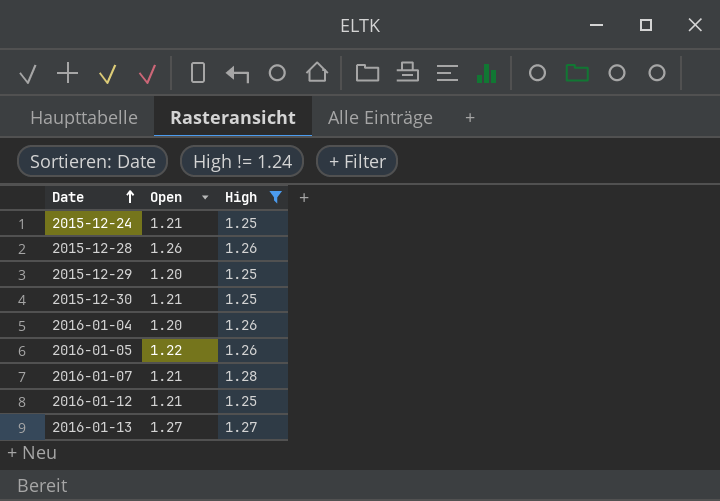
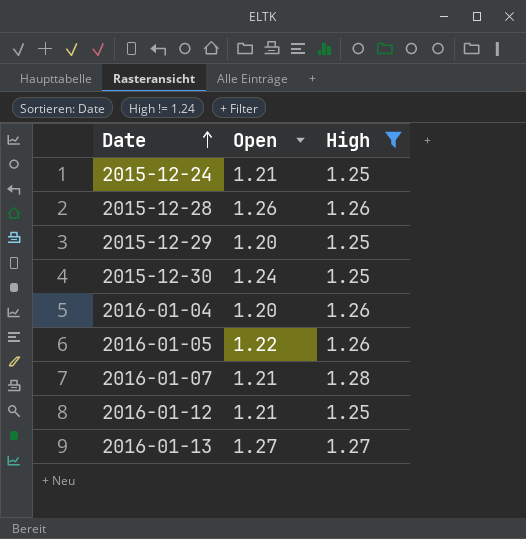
2015-12-30 | Open: 1.21 -> 1.24

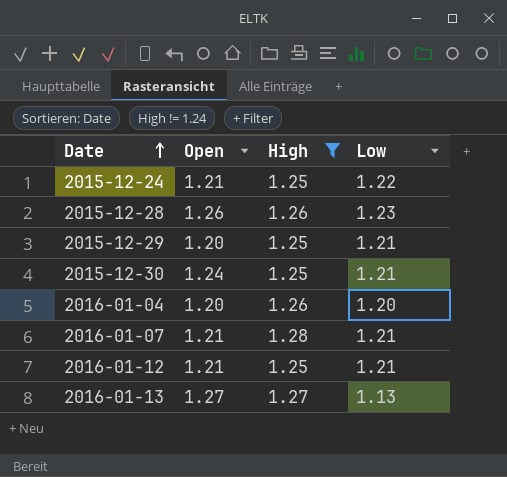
column Low | position: none -> 4
row 2016-01-05: 1.22 | 1.26 -> none

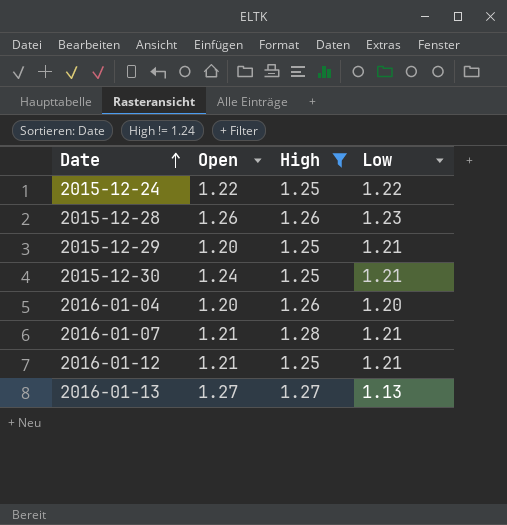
2015-12-24 | Open: 1.21 -> 1.22

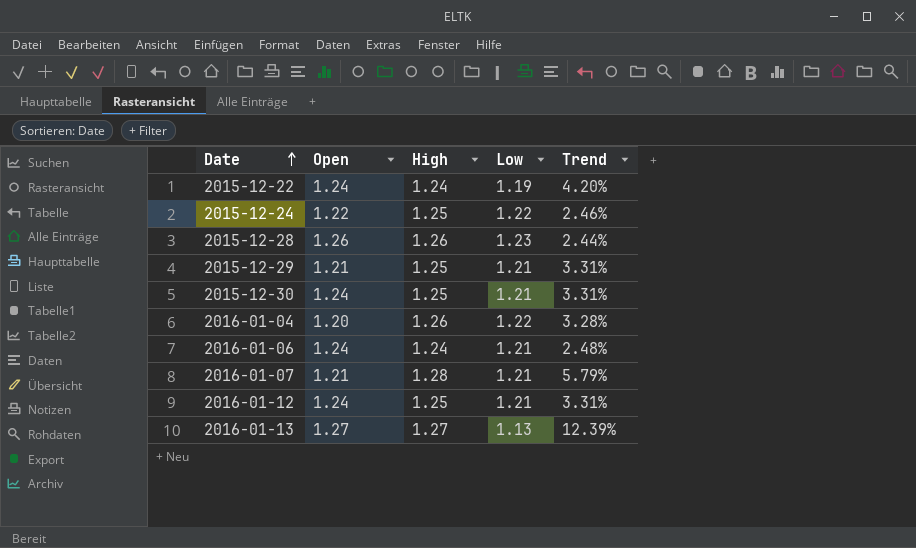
filter: High != 1.24 -> none
column Trend | formula: none -> ([High] - [Low]) / [Low]
2015-12-29 | Open: 1.20 -> 1.21
2016-01-04 | Low: 1.20 -> 1.22
2016-01-12 | Open: 1.21 -> 1.24

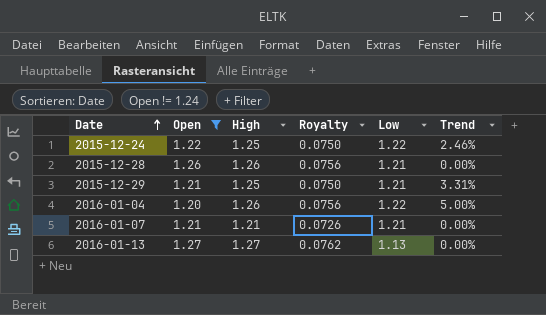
filter: none -> Open != 1.24
column Royalty | formula: none -> [High] * 0.06
column Trend | formula: ([High] - [Low]) / [Low] -> ([High] - [Open]) / [Open]
2015-12-28 | Low: 1.23 -> 1.21
2016-01-07 | High: 1.28 -> 1.21

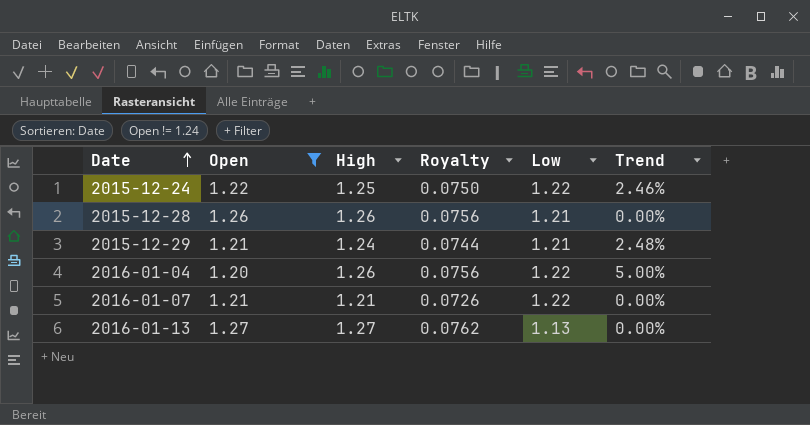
2015-12-29 | High: 1.25 -> 1.24
2015-12-29 | Royalty: 0.0750 -> 0.0744
2015-12-29 | Trend: 3.31% -> 2.48%
2016-01-07 | Low: 1.21 -> 1.22

